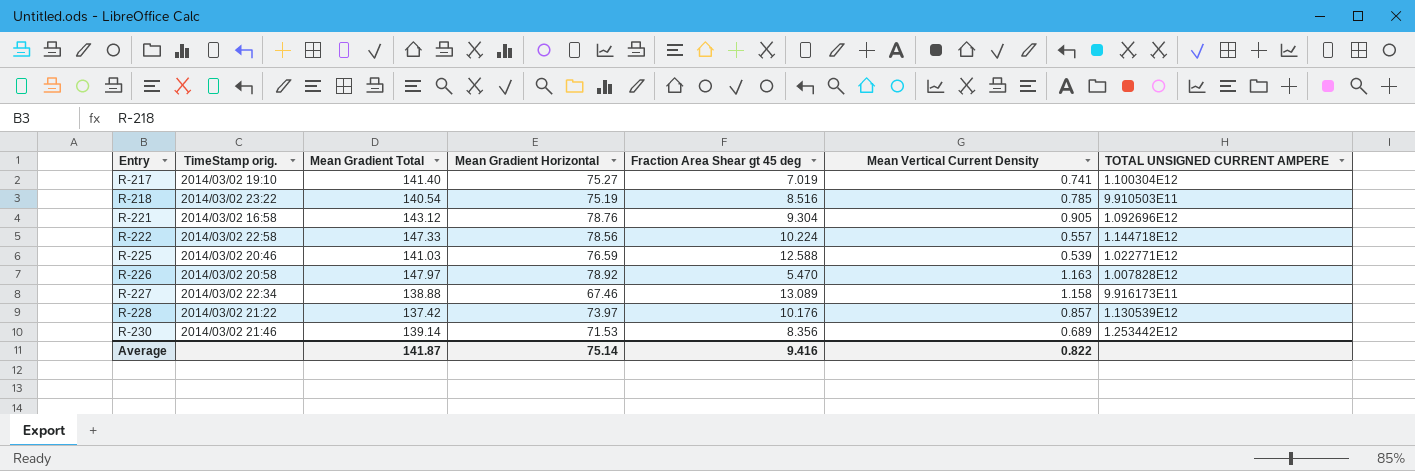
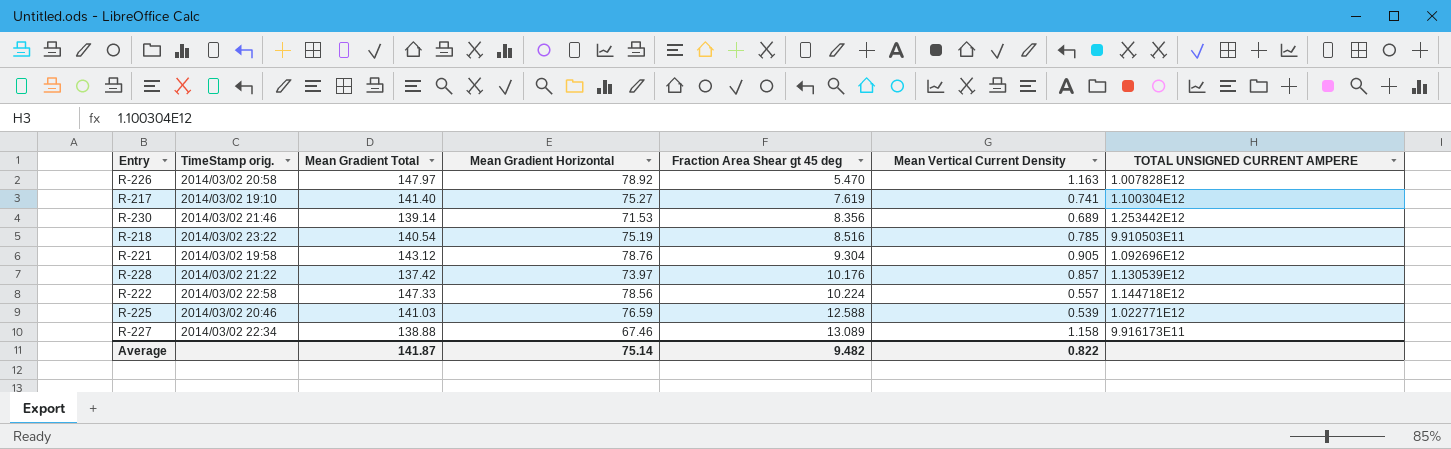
row order: Entry ascending -> Fraction Area Shear gt 45 deg ascending
R-217 | Fraction Area Shear gt 45 deg: 7.019 -> 7.619
R-221 | TimeStamp orig.: 2014/03/02 16:58 -> 2014/03/02 19:58
Average | Fraction Area Shear gt 45 deg: 9.416 -> 9.482

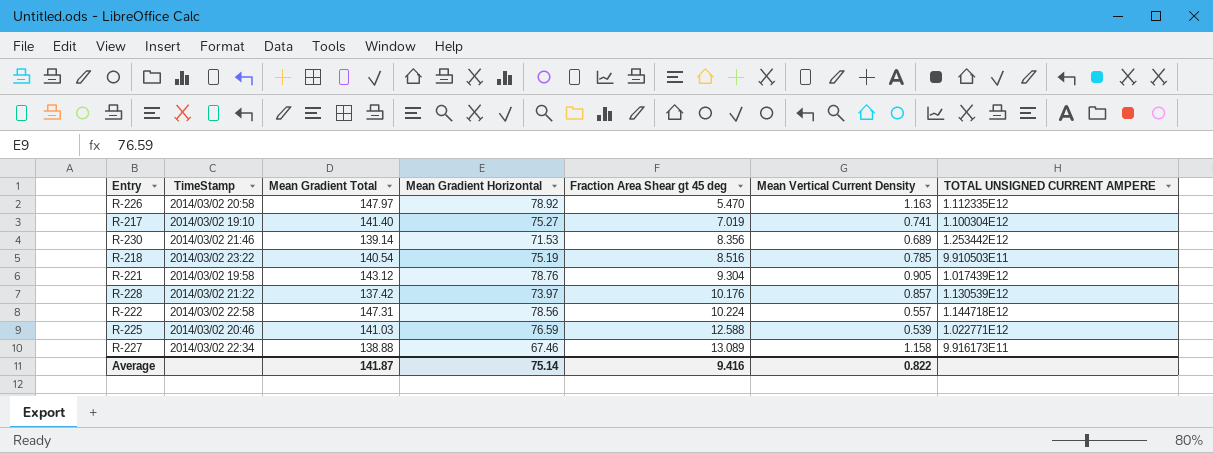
column name: TimeStamp orig. -> TimeStamp
R-226 | TOTAL UNSIGNED CURRENT AMPERE: 1.007828E12 -> 1.112335E12
R-217 | Fraction Area Shear gt 45 deg: 7.619 -> 7.019
R-221 | TOTAL UNSIGNED CURRENT AMPERE: 1.092696E12 -> 1.017439E12
R-222 | Mean Gradient Total: 147.33 -> 147.31
Average | Fraction Area Shear gt 45 deg: 9.482 -> 9.416

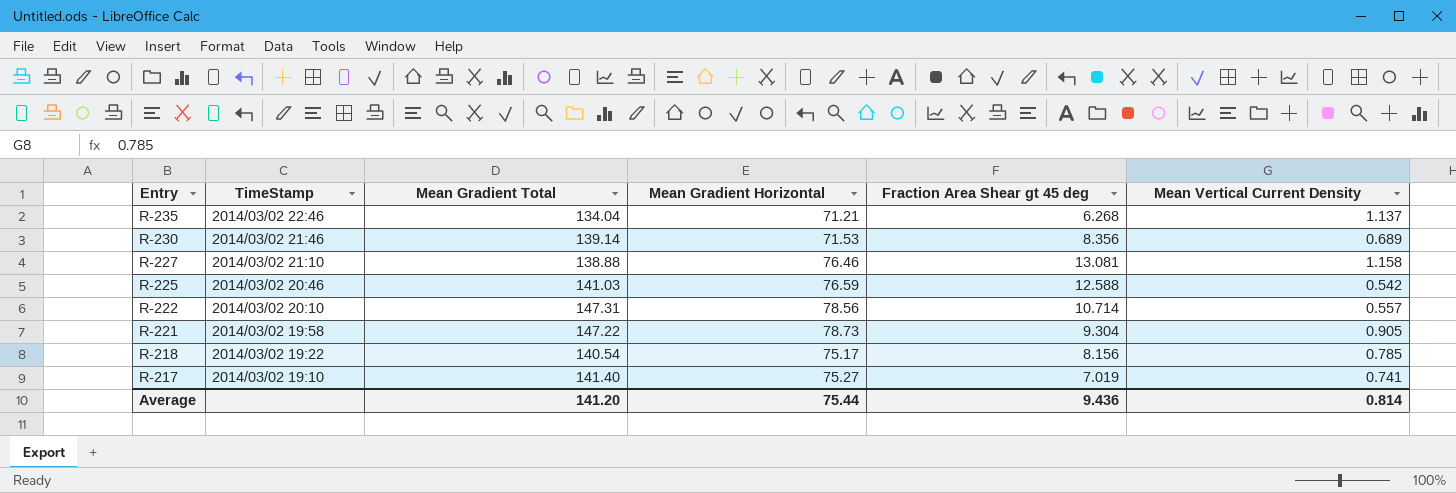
row order: Fraction Area Shear gt 45 deg ascending -> Entry descending
column TOTAL UNSIGNED CURRENT AMPERE | position: 7 -> none
row R-226: 2014/03/02 20:58 | 147.97 | 78.92 | 5.470 | 1.163 | 1.112335E12 -> none
row R-228: 2014/03/02 21:22 | 137.42 | 73.97 | 10.176 | 0.857 | 1.130539E12 -> none
row R-235: none -> 2014/03/02 22:46 | 134.04 | 71.21 | 6.268 | 1.137
R-227 | TimeStamp: 2014/03/02 22:34 -> 2014/03/02 21:10
R-227 | Mean Gradient Horizontal: 67.46 -> 76.46
R-227 | Fraction Area Shear gt 45 deg: 13.089 -> 13.081
R-225 | Mean Vertical Current Density: 0.539 -> 0.542
R-222 | TimeStamp: 2014/03/02 22:58 -> 2014/03/02 20:10
R-222 | Fraction Area Shear gt 45 deg: 10.224 -> 10.714
R-221 | Mean Gradient Total: 143.12 -> 147.22
R-221 | Mean Gradient Horizontal: 78.76 -> 78.73
R-218 | TimeStamp: 2014/03/02 23:22 -> 2014/03/02 19:22
R-218 | Mean Gradient Horizontal: 75.19 -> 75.17
R-218 | Fraction Area Shear gt 45 deg: 8.516 -> 8.156
Average | Mean Gradient Total: 141.87 -> 141.20
Average | Mean Gradient Horizontal: 75.14 -> 75.44
Average | Fraction Area Shear gt 45 deg: 9.416 -> 9.436
Average | Mean Vertical Current Density: 0.822 -> 0.814

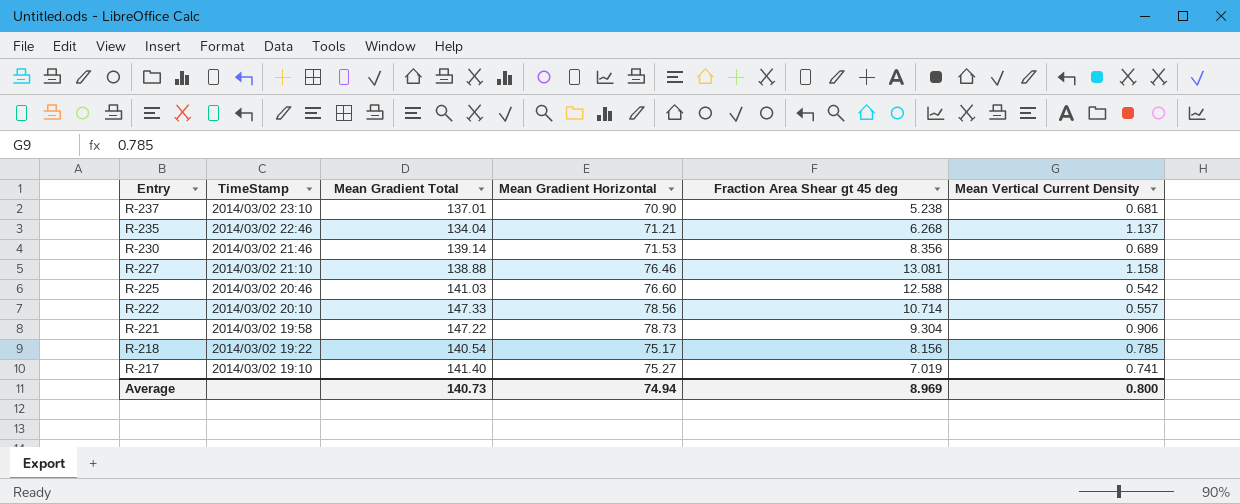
row R-237: none -> 2014/03/02 23:10 | 137.01 | 70.90 | 5.238 | 0.681
R-225 | Mean Gradient Horizontal: 76.59 -> 76.60
R-222 | Mean Gradient Total: 147.31 -> 147.33
R-221 | Mean Vertical Current Density: 0.905 -> 0.906
Average | Mean Gradient Total: 141.20 -> 140.73
Average | Mean Gradient Horizontal: 75.44 -> 74.94
Average | Fraction Area Shear gt 45 deg: 9.436 -> 8.969
Average | Mean Vertical Current Density: 0.814 -> 0.800

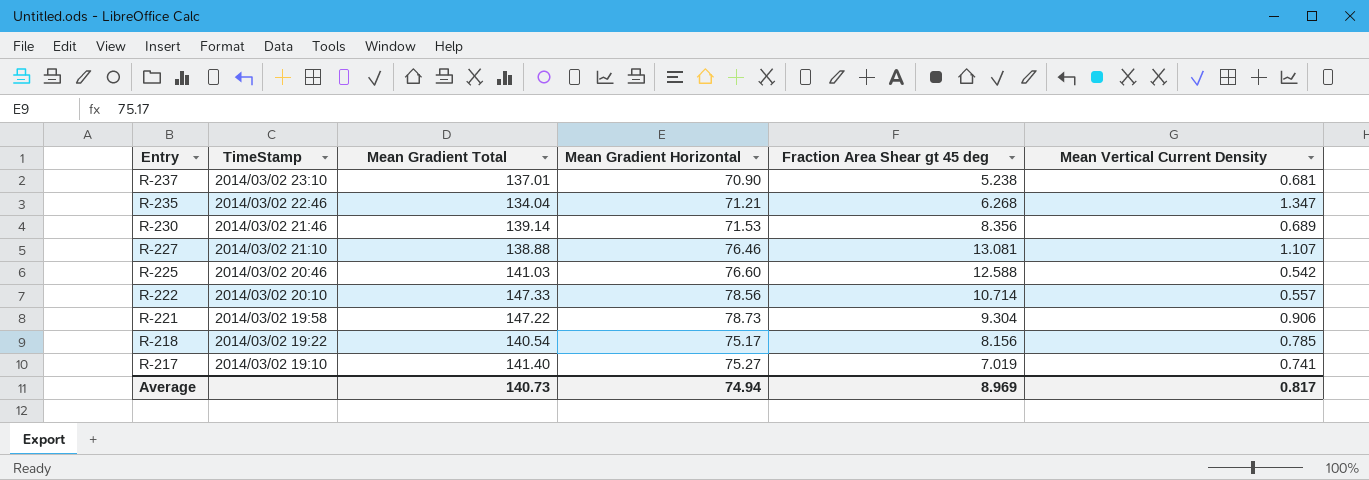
R-235 | Mean Vertical Current Density: 1.137 -> 1.347
R-227 | Mean Vertical Current Density: 1.158 -> 1.107
Average | Mean Vertical Current Density: 0.800 -> 0.817

